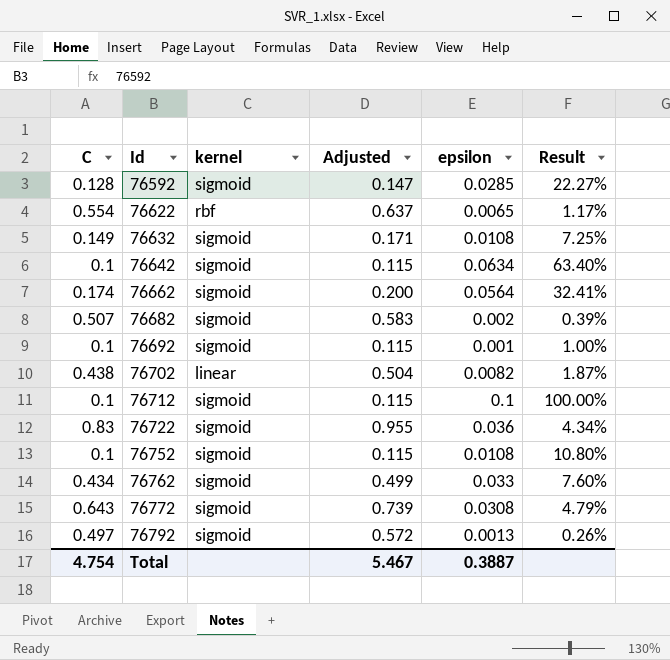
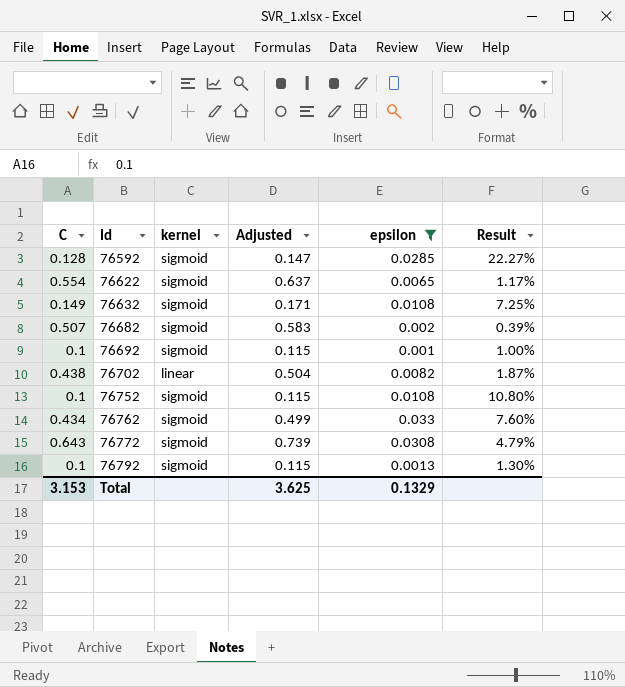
filter: none -> epsilon <= 0.033
76622 | kernel: rbf -> sigmoid
76792 | C: 0.497 -> 0.1
76792 | Adjusted: 0.572 -> 0.115
76792 | Result: 0.26% -> 1.30%
Total | C: 4.754 -> 3.153
Total | Adjusted: 5.467 -> 3.625
Total | epsilon: 0.3887 -> 0.1329

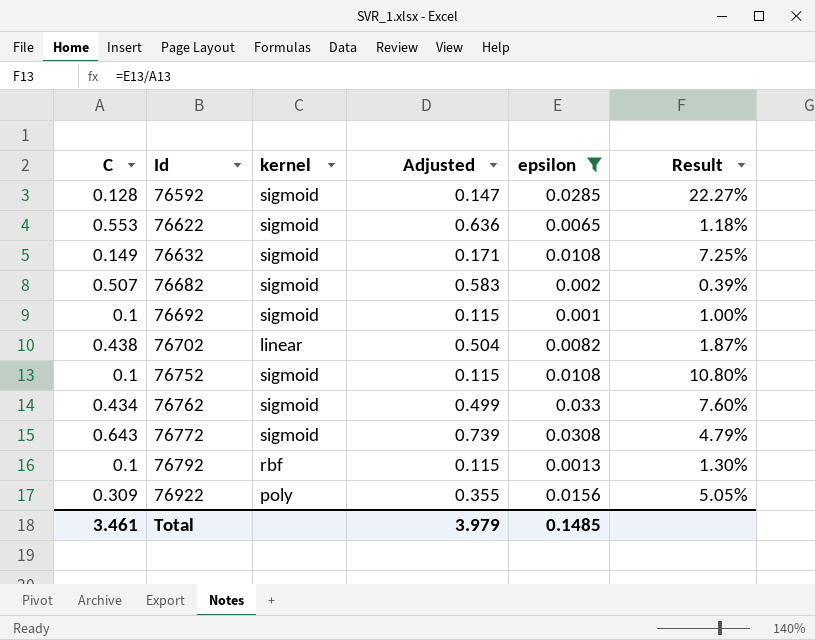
76622 | C: 0.554 -> 0.553
76622 | Adjusted: 0.637 -> 0.636
76622 | Result: 1.17% -> 1.18%
76792 | kernel: sigmoid -> rbf
row 76922: none -> 0.309 | poly | 0.355 | 0.0156 | 5.05%
Total | C: 3.153 -> 3.461
Total | Adjusted: 3.625 -> 3.979
Total | epsilon: 0.1329 -> 0.1485

